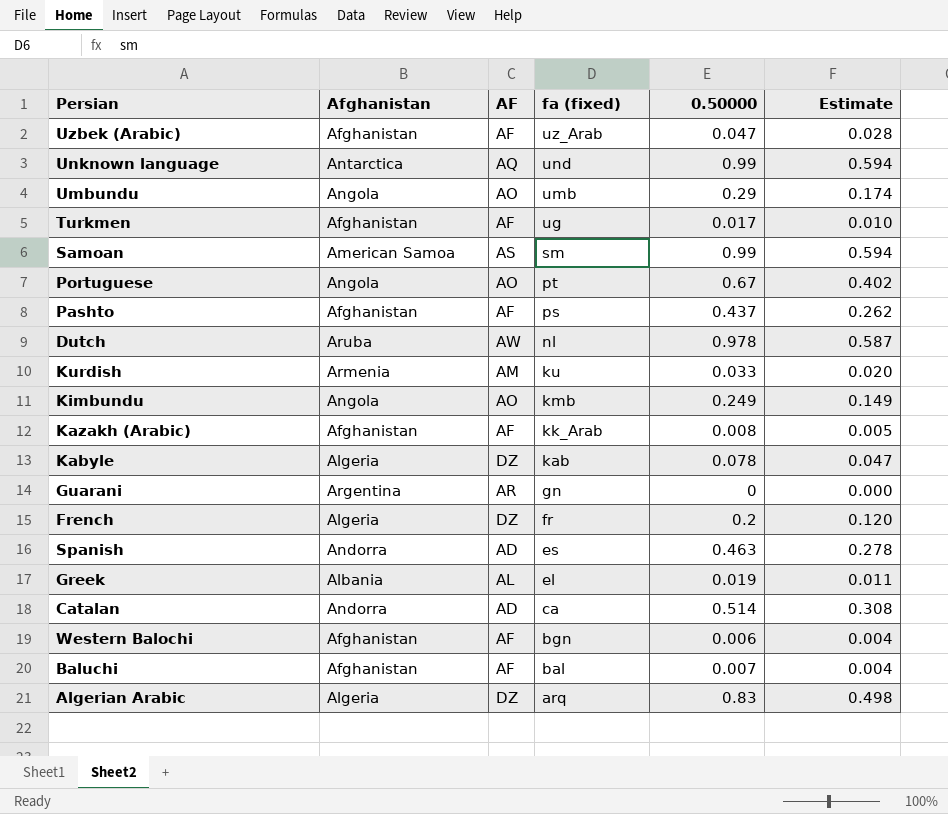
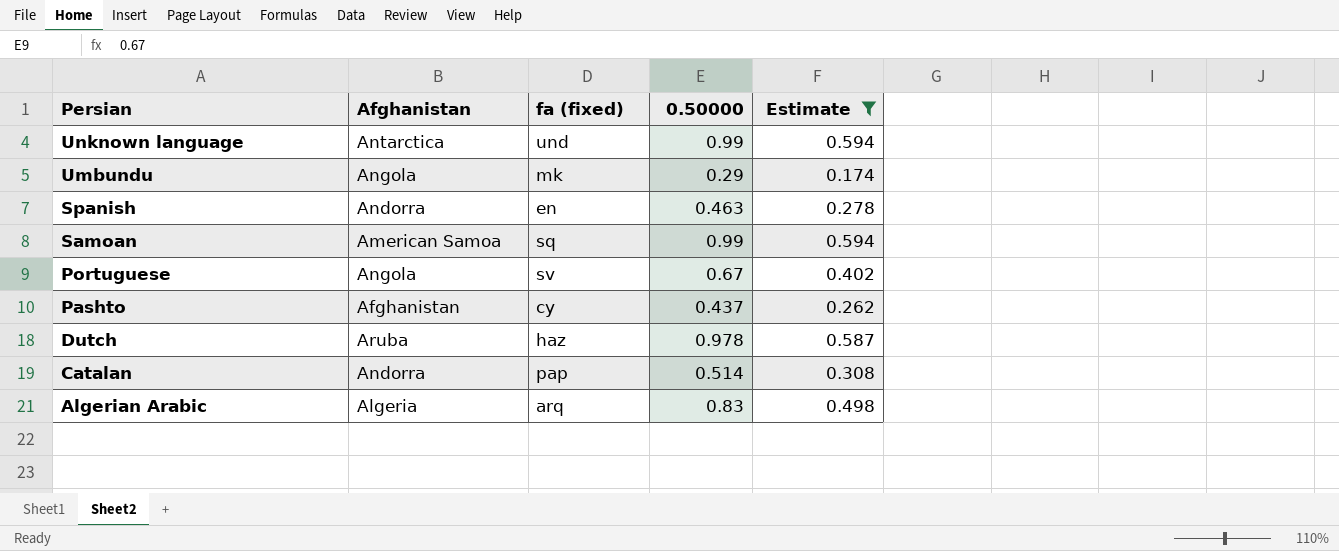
filter: none -> Estimate >= 0.174
row order: fa (fixed) descending -> Persian descending
column AF | position: 3 -> none
Umbundu | fa (fixed): umb -> mk
Spanish | fa (fixed): es -> en
Samoan | fa (fixed): sm -> sq
Portuguese | fa (fixed): pt -> sv
Pashto | fa (fixed): ps -> cy
Dutch | fa (fixed): nl -> haz
Catalan | fa (fixed): ca -> pap

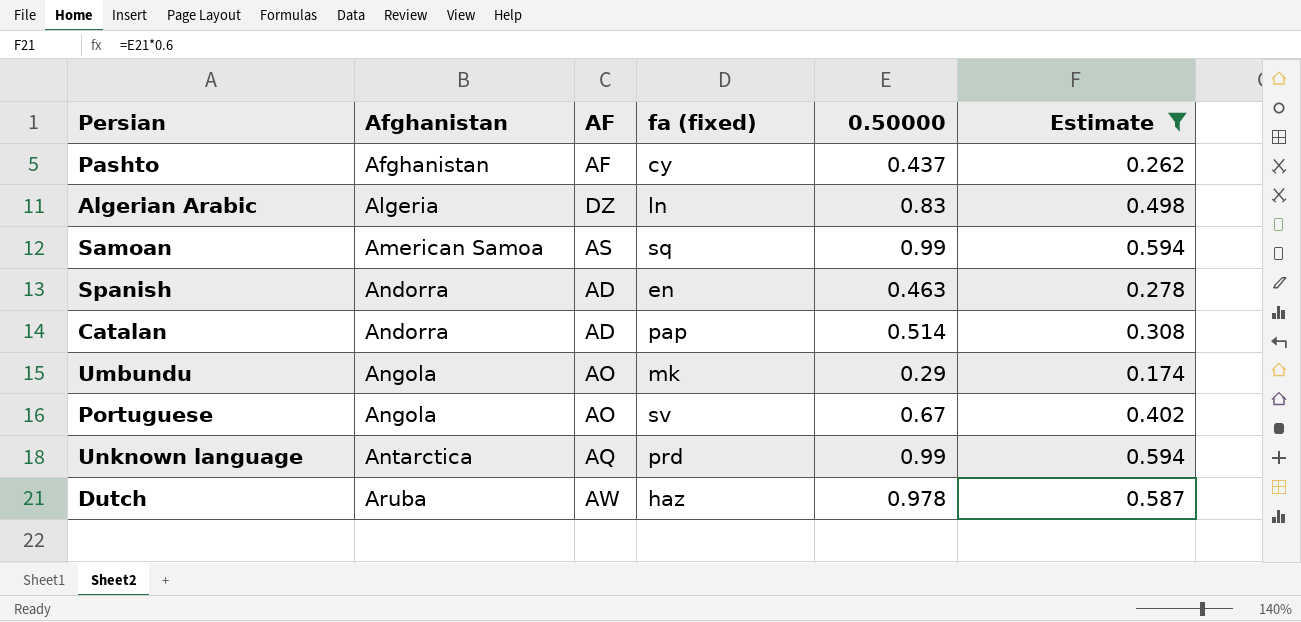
row order: Persian descending -> Afghanistan ascending
column AF | position: none -> 3
Algerian Arabic | fa (fixed): arq -> ln
Unknown language | fa (fixed): und -> prd

